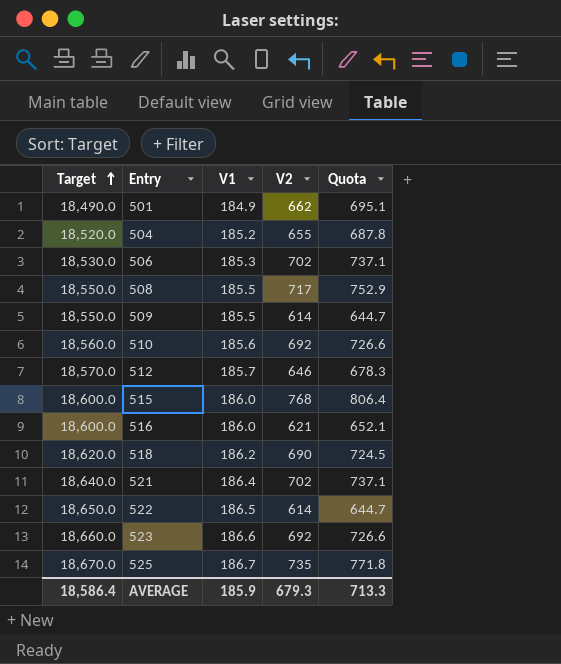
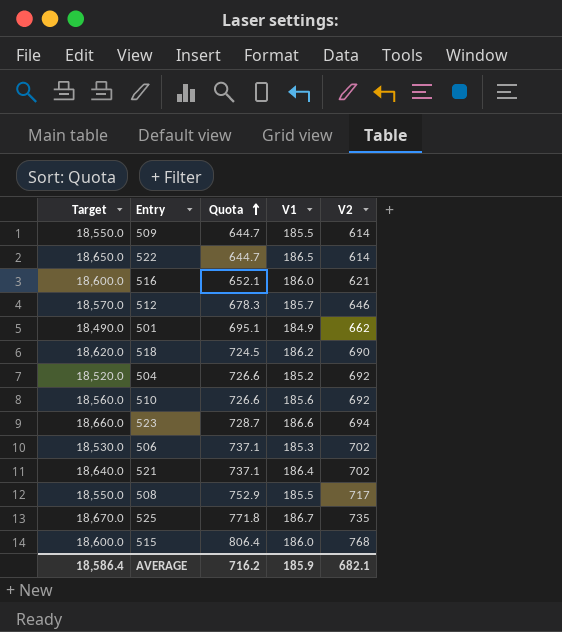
row order: Target ascending -> Quota ascending
column Quota | position: 5 -> 3
504 | Quota: 687.8 -> 726.6
504 | V2: 655 -> 692
523 | Quota: 726.6 -> 728.7
523 | V2: 692 -> 694
AVERAGE | Quota: 713.3 -> 716.2
AVERAGE | V2: 679.3 -> 682.1

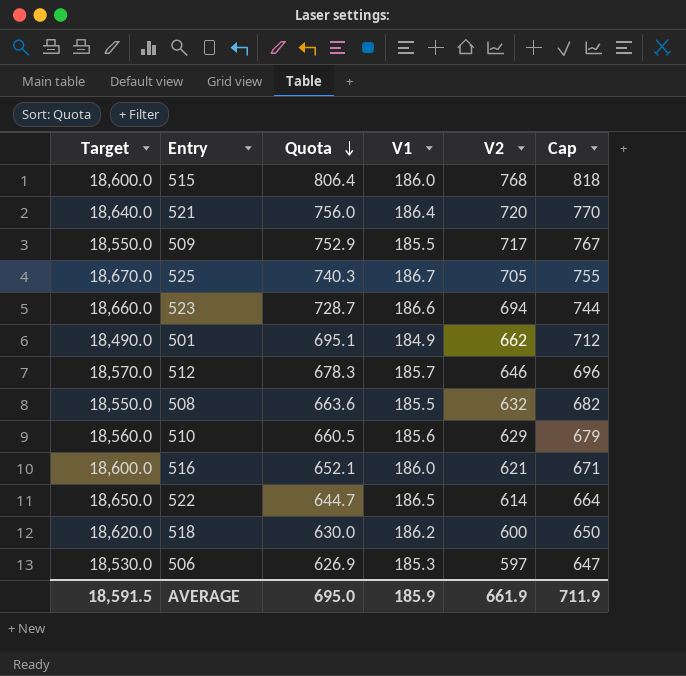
row order: Quota ascending -> Quota descending
column Cap | formula: none -> [V2] + 50
row 504: 18,520.0 | 726.6 | 185.2 | 692 -> none
521 | Quota: 737.1 -> 756.0
521 | V2: 702 -> 720
509 | Quota: 644.7 -> 752.9
509 | V2: 614 -> 717
525 | Quota: 771.8 -> 740.3
525 | V2: 735 -> 705
508 | Quota: 752.9 -> 663.6
508 | V2: 717 -> 632
510 | Quota: 726.6 -> 660.5
510 | V2: 692 -> 629
518 | Quota: 724.5 -> 630.0
518 | V2: 690 -> 600
506 | Quota: 737.1 -> 626.9
506 | V2: 702 -> 597
AVERAGE | Target: 18,586.4 -> 18,591.5
AVERAGE | Quota: 716.2 -> 695.0
AVERAGE | V2: 682.1 -> 661.9

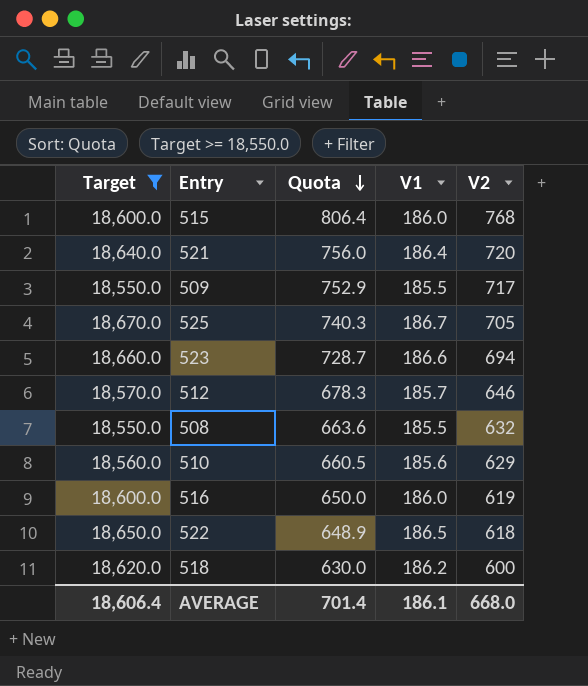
filter: none -> Target >= 18,550.0
column Cap | formula: [V2] + 50 -> none
516 | Quota: 652.1 -> 650.0
516 | V2: 621 -> 619
522 | Quota: 644.7 -> 648.9
522 | V2: 614 -> 618
AVERAGE | Target: 18,591.5 -> 18,606.4
AVERAGE | Quota: 695.0 -> 701.4
AVERAGE | V1: 185.9 -> 186.1
AVERAGE | V2: 661.9 -> 668.0

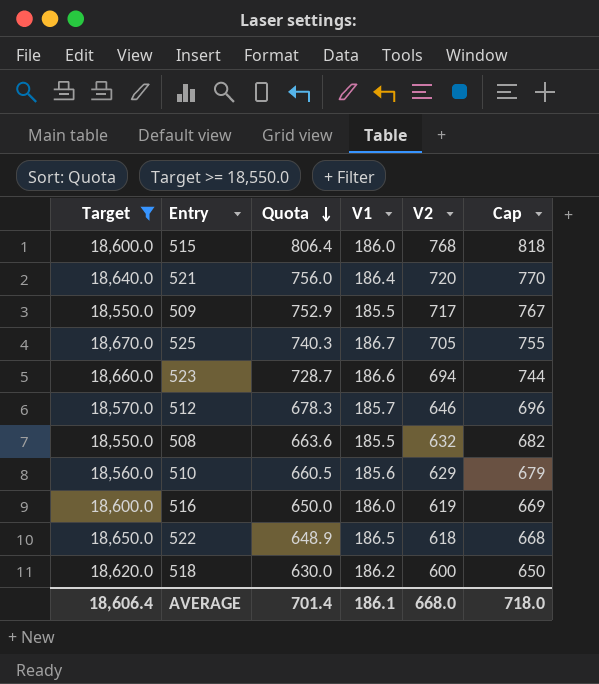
column Cap | formula: none -> [V2] + 50

